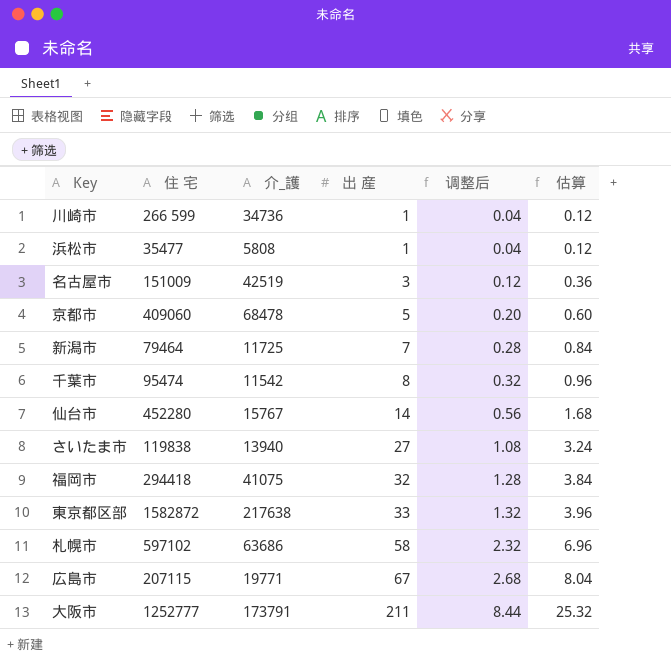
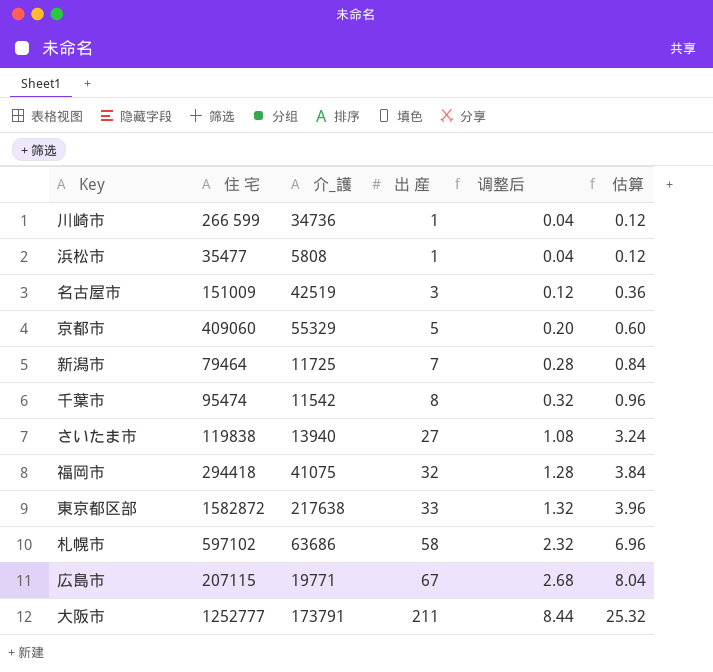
row 仙台市: 452280 | 15767 | 14 | 0.56 | 1.68 -> none
京都市 | 介_護: 68478 -> 55329

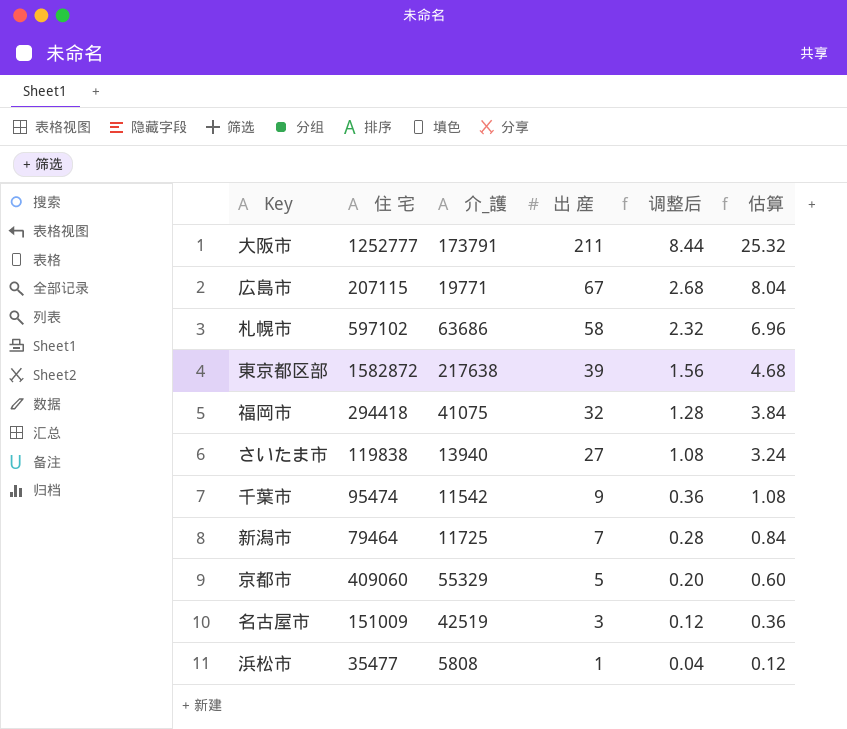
row order: 出 産 ascending -> 出 産 descending
row 川崎市: 266 599 | 34736 | 1 | 0.04 | 0.12 -> none
東京都区部 | 出 産: 33 -> 39
東京都区部 | 调整后: 1.32 -> 1.56
東京都区部 | 估算: 3.96 -> 4.68
千葉市 | 出 産: 8 -> 9
千葉市 | 调整后: 0.32 -> 0.36
千葉市 | 估算: 0.96 -> 1.08

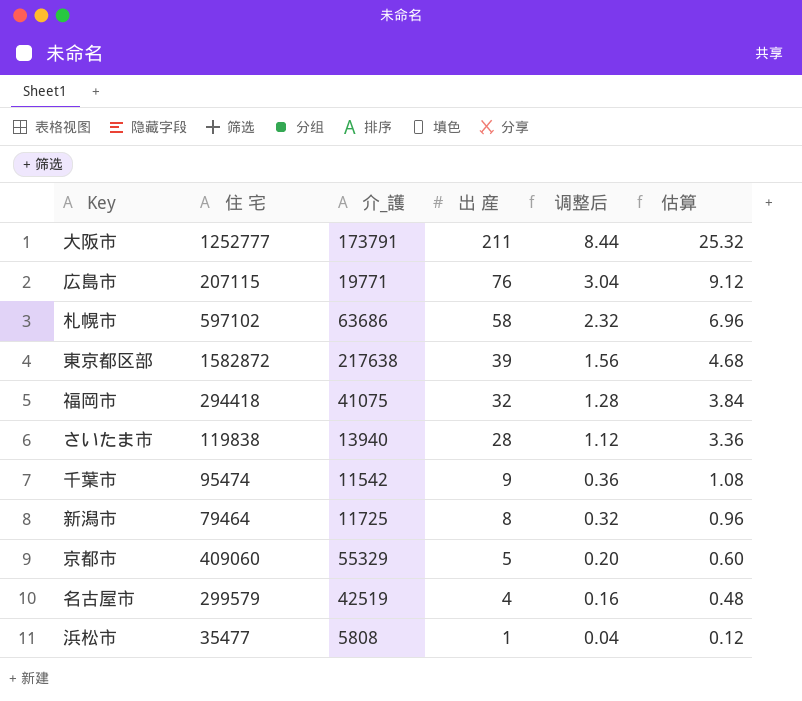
広島市 | 出 産: 67 -> 76
広島市 | 调整后: 2.68 -> 3.04
広島市 | 估算: 8.04 -> 9.12
さいたま市 | 出 産: 27 -> 28
さいたま市 | 调整后: 1.08 -> 1.12
さいたま市 | 估算: 3.24 -> 3.36
新潟市 | 出 産: 7 -> 8
新潟市 | 调整后: 0.28 -> 0.32
新潟市 | 估算: 0.84 -> 0.96
名古屋市 | 住 宅: 151009 -> 299579
名古屋市 | 出 産: 3 -> 4
名古屋市 | 调整后: 0.12 -> 0.16
名古屋市 | 估算: 0.36 -> 0.48

